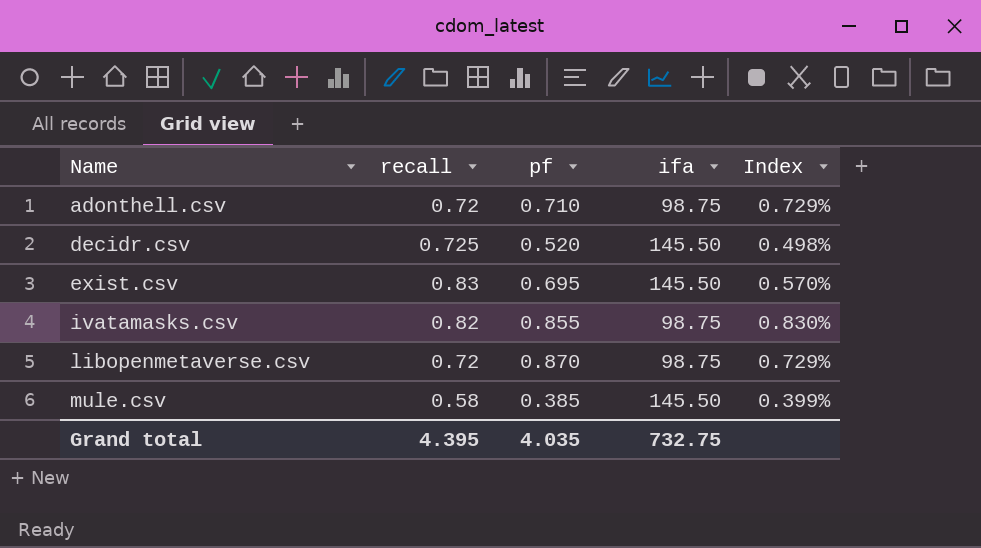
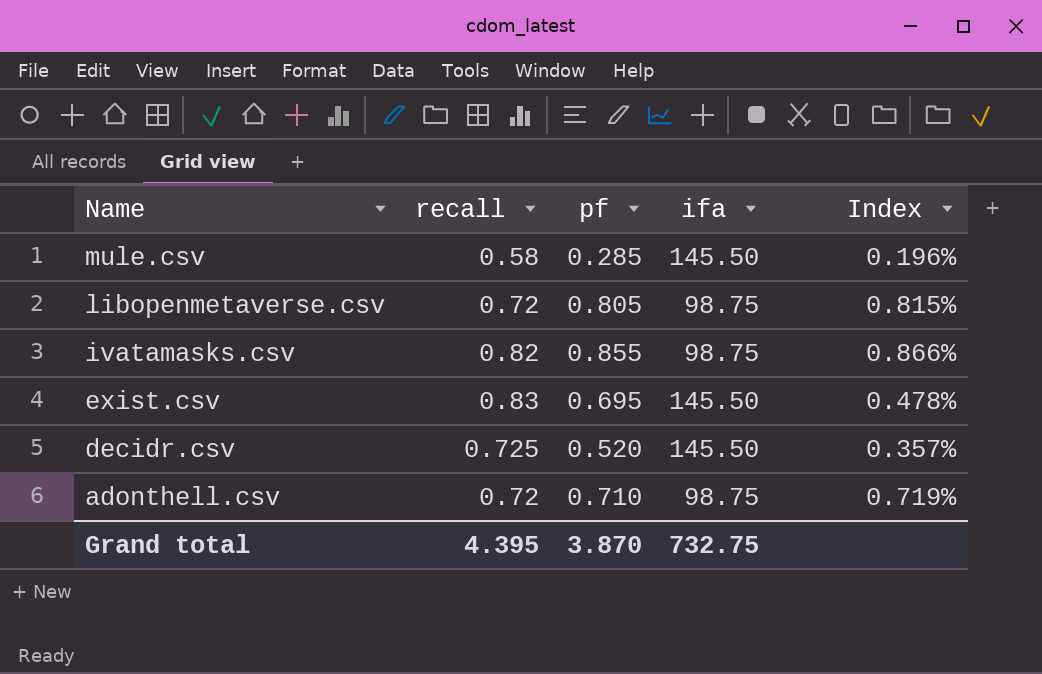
row order: Name ascending -> Name descending
column Index | formula: [recall] / [ifa] -> [pf] / [ifa]
mule.csv | pf: 0.385 -> 0.285
libopenmetaverse.csv | pf: 0.870 -> 0.805
Grand total | pf: 4.035 -> 3.870

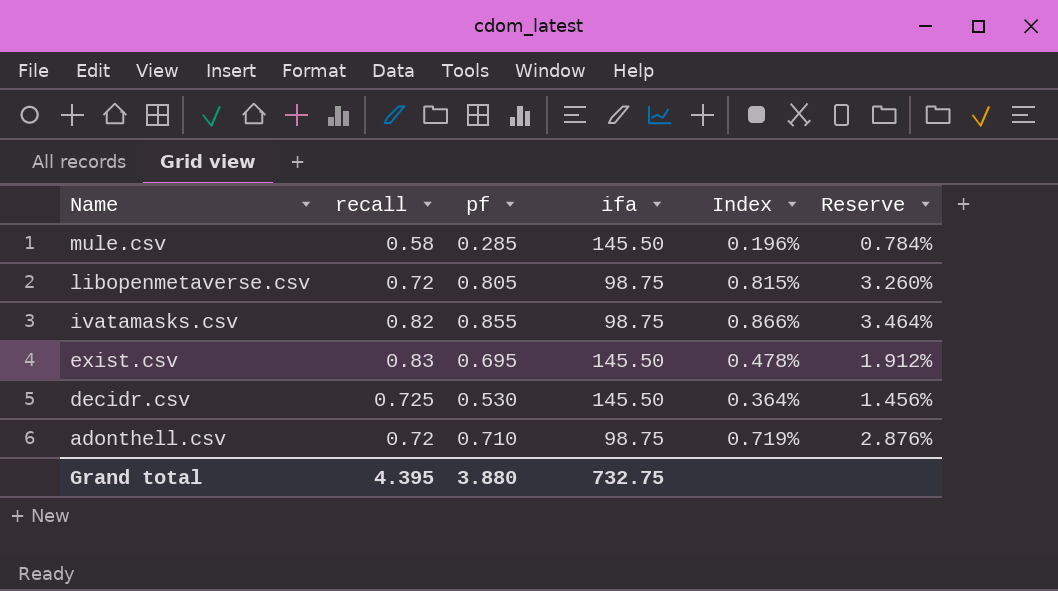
column Reserve | formula: none -> [Index] * 4
decidr.csv | pf: 0.520 -> 0.530
decidr.csv | Index: 0.357% -> 0.364%
Grand total | pf: 3.870 -> 3.880

